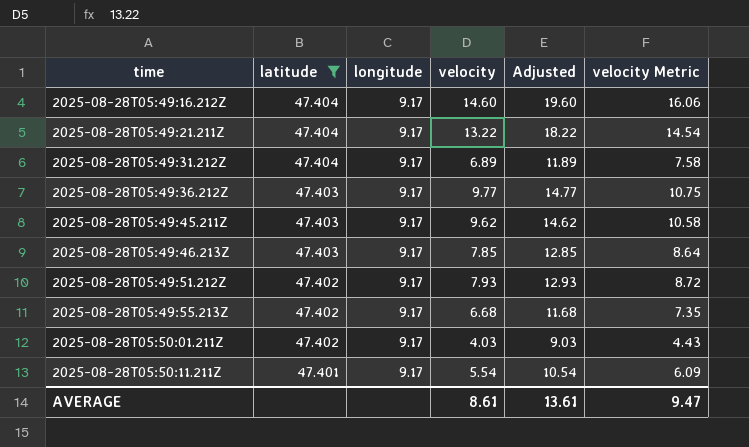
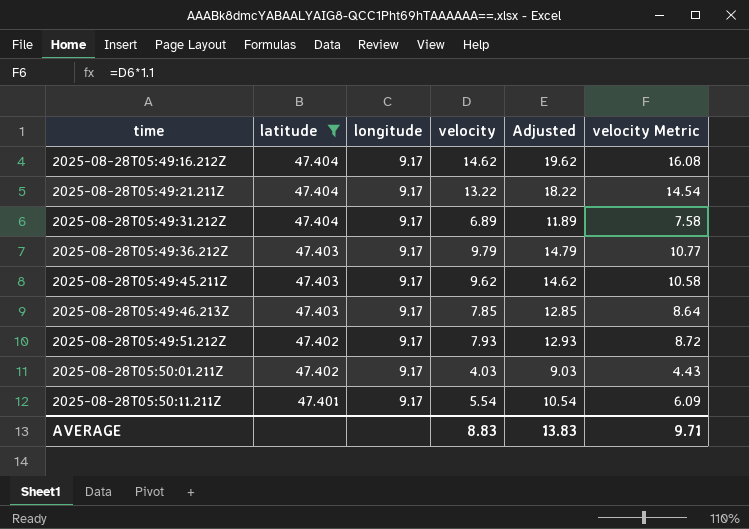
row 2025-08-28T05:49:55.213Z: 47.402 | 9.17 | 6.68 | 11.68 | 7.35 -> none
2025-08-28T05:49:16.212Z | velocity: 14.60 -> 14.62
2025-08-28T05:49:16.212Z | Adjusted: 19.60 -> 19.62
2025-08-28T05:49:16.212Z | velocity Metric: 16.06 -> 16.08
2025-08-28T05:49:36.212Z | velocity: 9.77 -> 9.79
2025-08-28T05:49:36.212Z | Adjusted: 14.77 -> 14.79
2025-08-28T05:49:36.212Z | velocity Metric: 10.75 -> 10.77
AVERAGE | velocity: 8.61 -> 8.83
AVERAGE | Adjusted: 13.61 -> 13.83
AVERAGE | velocity Metric: 9.47 -> 9.71

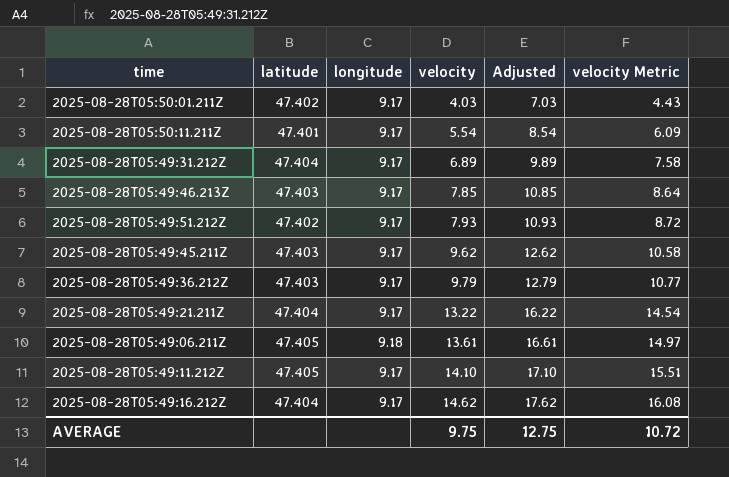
filter: latitude != 47.405 -> none
row order: time ascending -> velocity ascending
column Adjusted | formula: [velocity] + 5 -> [velocity] + 3
AVERAGE | velocity: 8.83 -> 9.75
AVERAGE | Adjusted: 13.83 -> 12.75
AVERAGE | velocity Metric: 9.71 -> 10.72

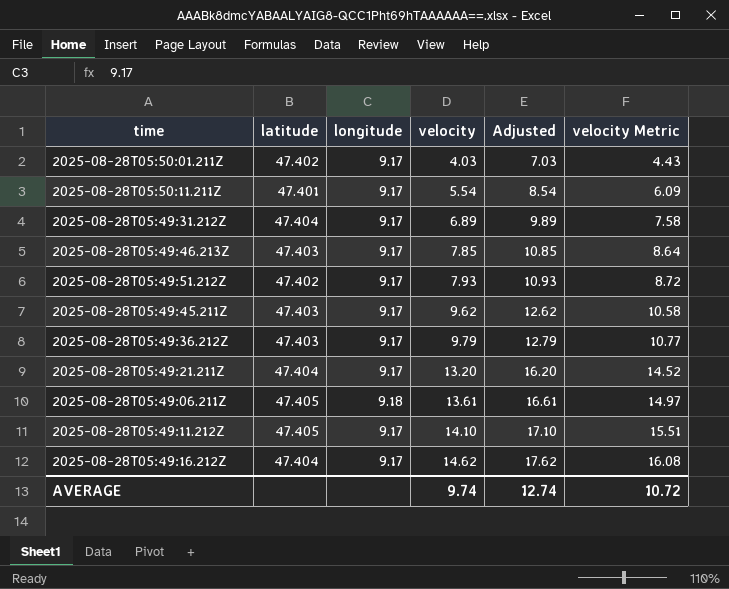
2025-08-28T05:49:21.211Z | velocity: 13.22 -> 13.20
2025-08-28T05:49:21.211Z | Adjusted: 16.22 -> 16.20
2025-08-28T05:49:21.211Z | velocity Metric: 14.54 -> 14.52
AVERAGE | velocity: 9.75 -> 9.74
AVERAGE | Adjusted: 12.75 -> 12.74

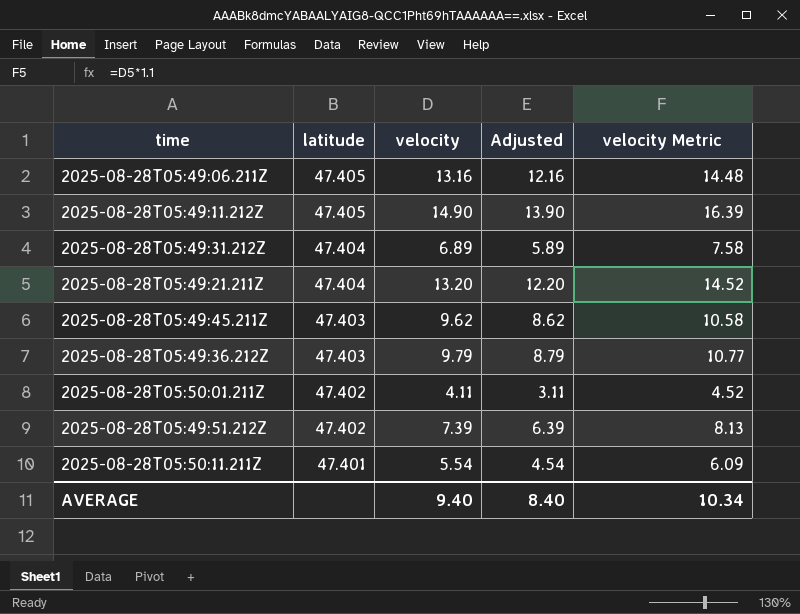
row order: velocity ascending -> latitude descending
column longitude | position: 3 -> none
column Adjusted | formula: [velocity] + 3 -> [velocity] - 1
row 2025-08-28T05:49:46.213Z: 47.403 | 9.17 | 7.85 | 10.85 | 8.64 -> none
row 2025-08-28T05:49:16.212Z: 47.404 | 9.17 | 14.62 | 17.62 | 16.08 -> none
2025-08-28T05:49:06.211Z | velocity: 13.61 -> 13.16
2025-08-28T05:49:06.211Z | velocity Metric: 14.97 -> 14.48
2025-08-28T05:49:11.212Z | velocity: 14.10 -> 14.90
2025-08-28T05:49:11.212Z | velocity Metric: 15.51 -> 16.39
2025-08-28T05:50:01.211Z | velocity: 4.03 -> 4.11
2025-08-28T05:50:01.211Z | velocity Metric: 4.43 -> 4.52
2025-08-28T05:49:51.212Z | velocity: 7.93 -> 7.39
2025-08-28T05:49:51.212Z | velocity Metric: 8.72 -> 8.13
AVERAGE | velocity: 9.74 -> 9.40
AVERAGE | Adjusted: 12.74 -> 8.40
AVERAGE | velocity Metric: 10.72 -> 10.34

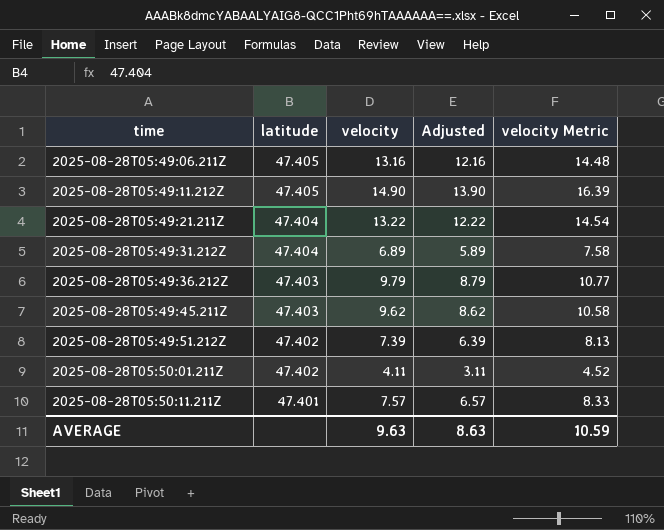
row order: latitude descending -> time ascending
2025-08-28T05:49:21.211Z | velocity: 13.20 -> 13.22
2025-08-28T05:49:21.211Z | Adjusted: 12.20 -> 12.22
2025-08-28T05:49:21.211Z | velocity Metric: 14.52 -> 14.54
2025-08-28T05:50:11.211Z | velocity: 5.54 -> 7.57
2025-08-28T05:50:11.211Z | Adjusted: 4.54 -> 6.57
2025-08-28T05:50:11.211Z | velocity Metric: 6.09 -> 8.33
AVERAGE | velocity: 9.40 -> 9.63
AVERAGE | Adjusted: 8.40 -> 8.63
AVERAGE | velocity Metric: 10.34 -> 10.59

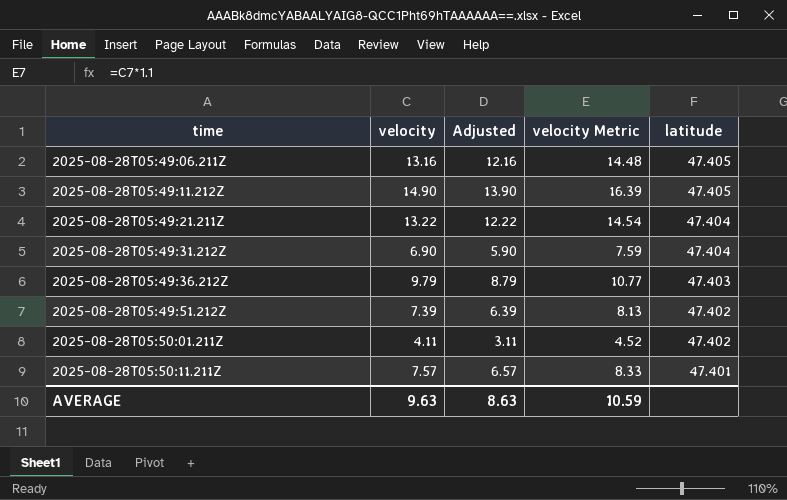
column latitude | position: 2 -> 5
row 2025-08-28T05:49:45.211Z: 47.403 | 9.62 | 8.62 | 10.58 -> none
2025-08-28T05:49:31.212Z | velocity: 6.89 -> 6.90
2025-08-28T05:49:31.212Z | Adjusted: 5.89 -> 5.90
2025-08-28T05:49:31.212Z | velocity Metric: 7.58 -> 7.59

